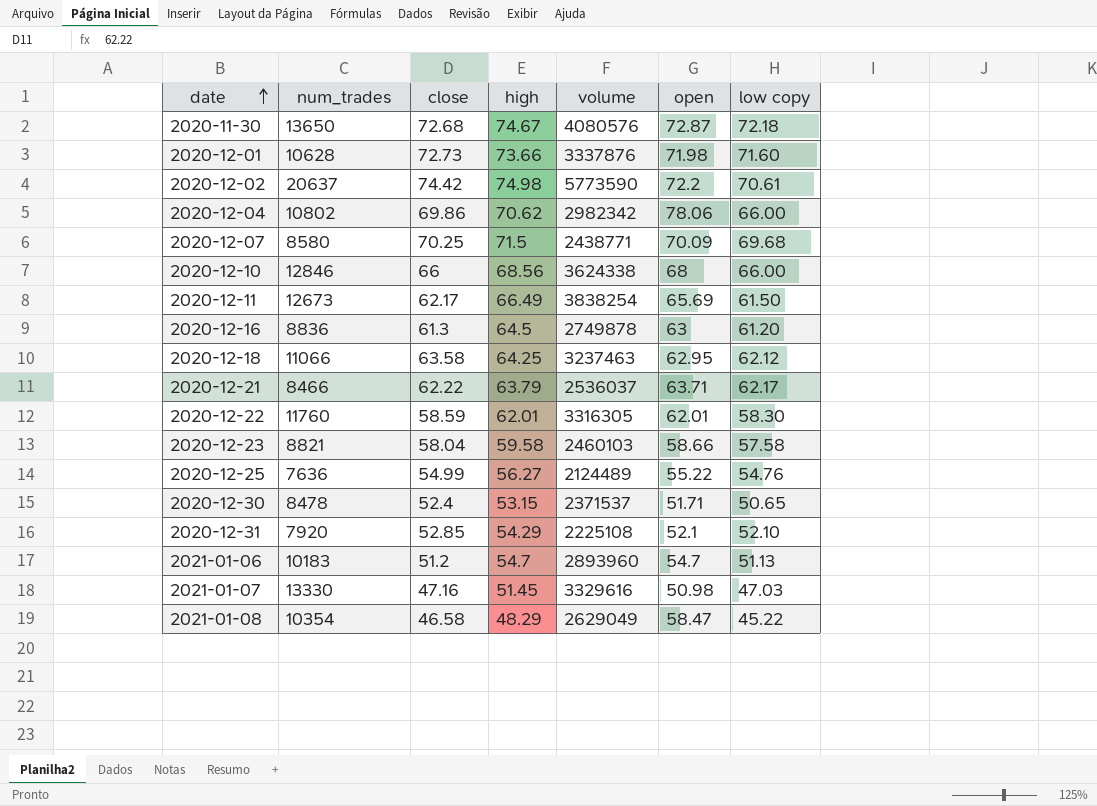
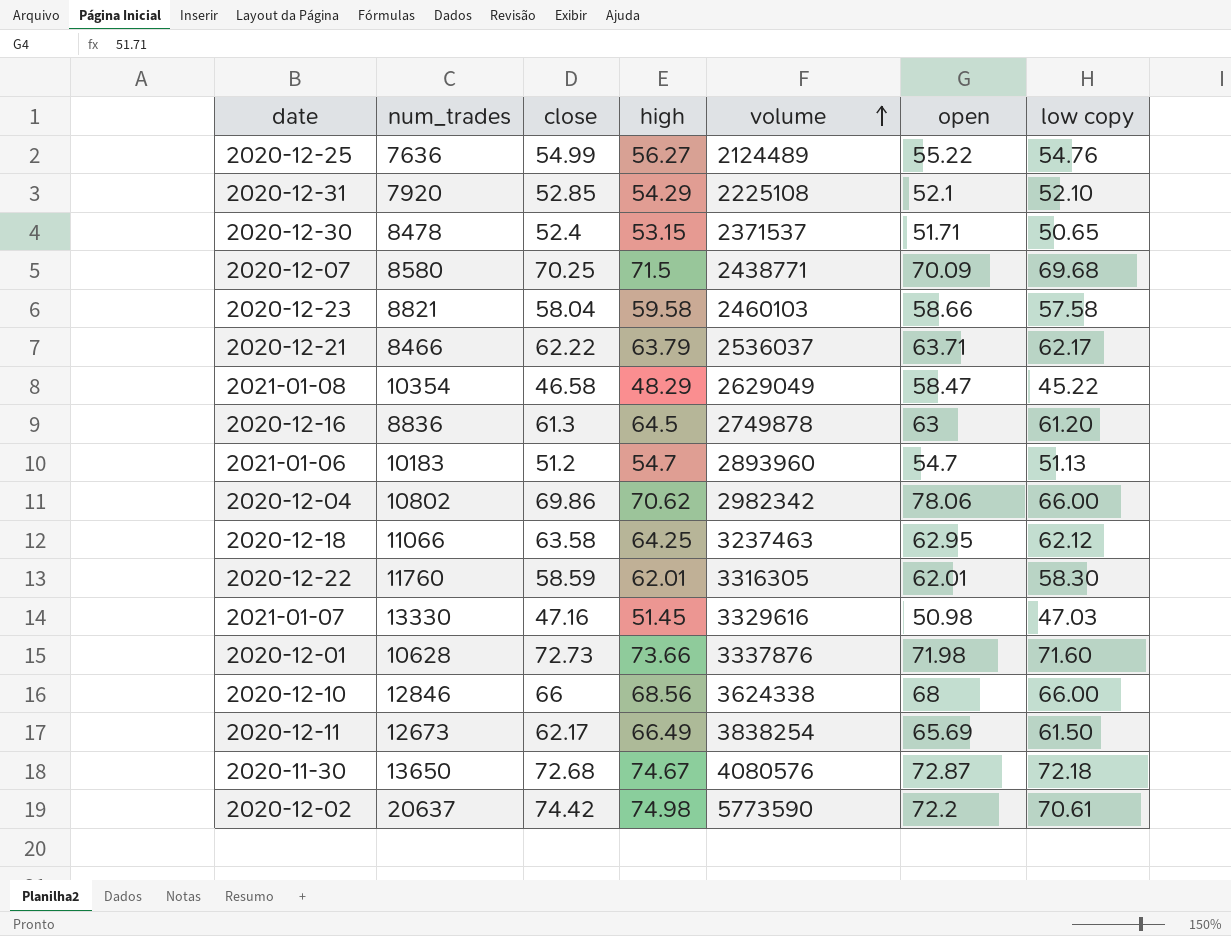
row order: date ascending -> volume ascending

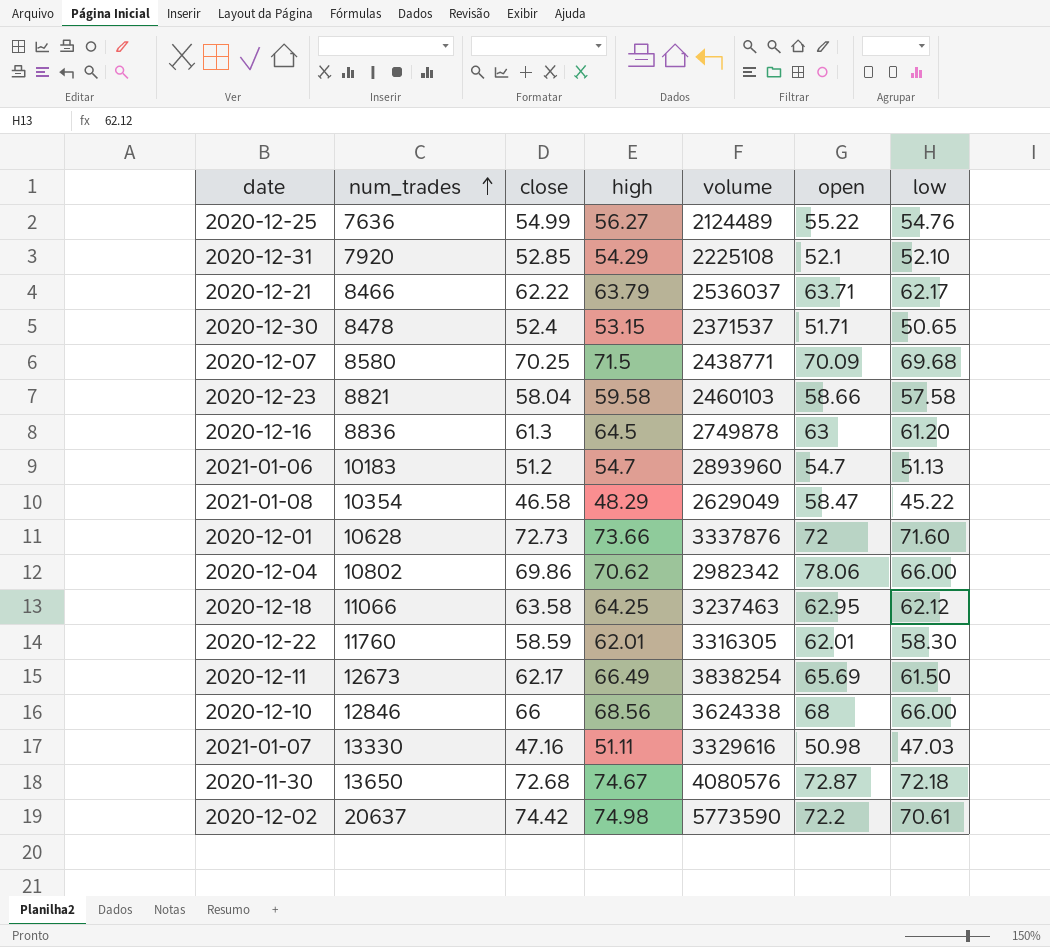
row order: volume ascending -> num_trades ascending
column name: low copy -> low
2020-12-01 | open: 71.98 -> 72
2021-01-07 | high: 51.45 -> 51.11

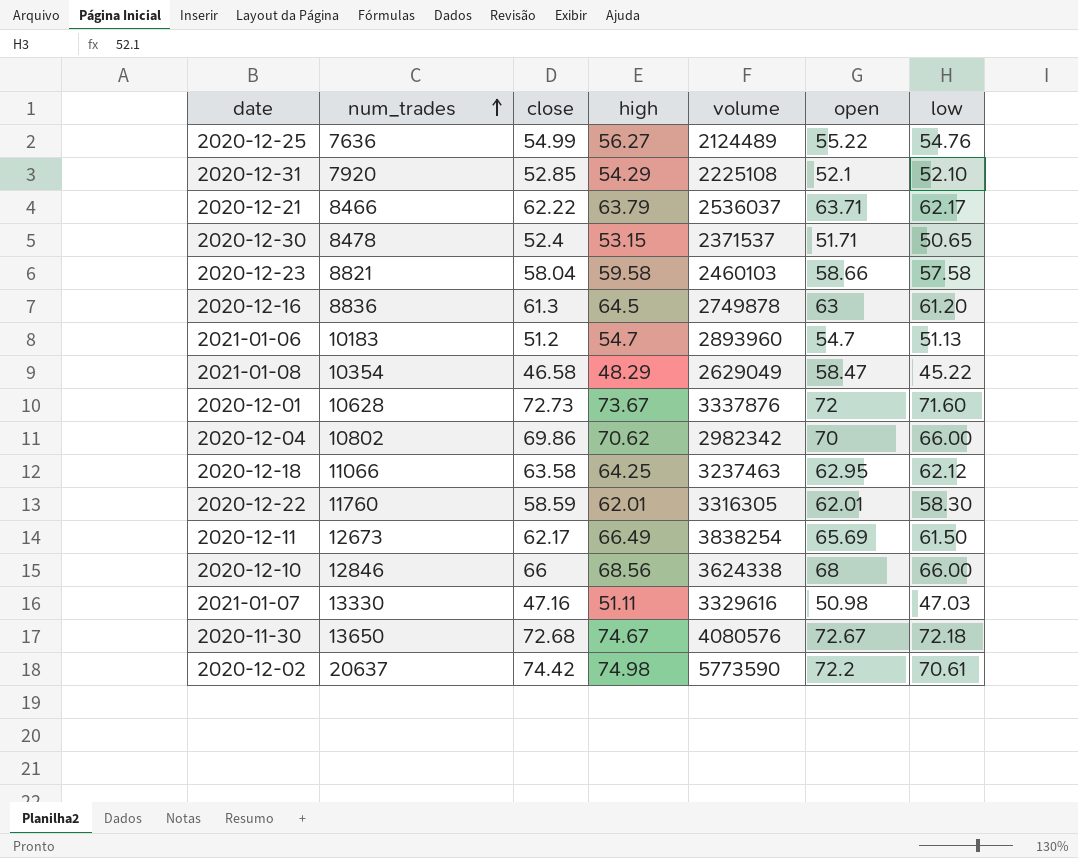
row 2020-12-07: 8580 | 70.25 | 71.5 | 2438771 | 70.09 | 69.68 -> none
2020-12-01 | high: 73.66 -> 73.67
2020-12-04 | open: 78.06 -> 70
2020-11-30 | open: 72.87 -> 72.67

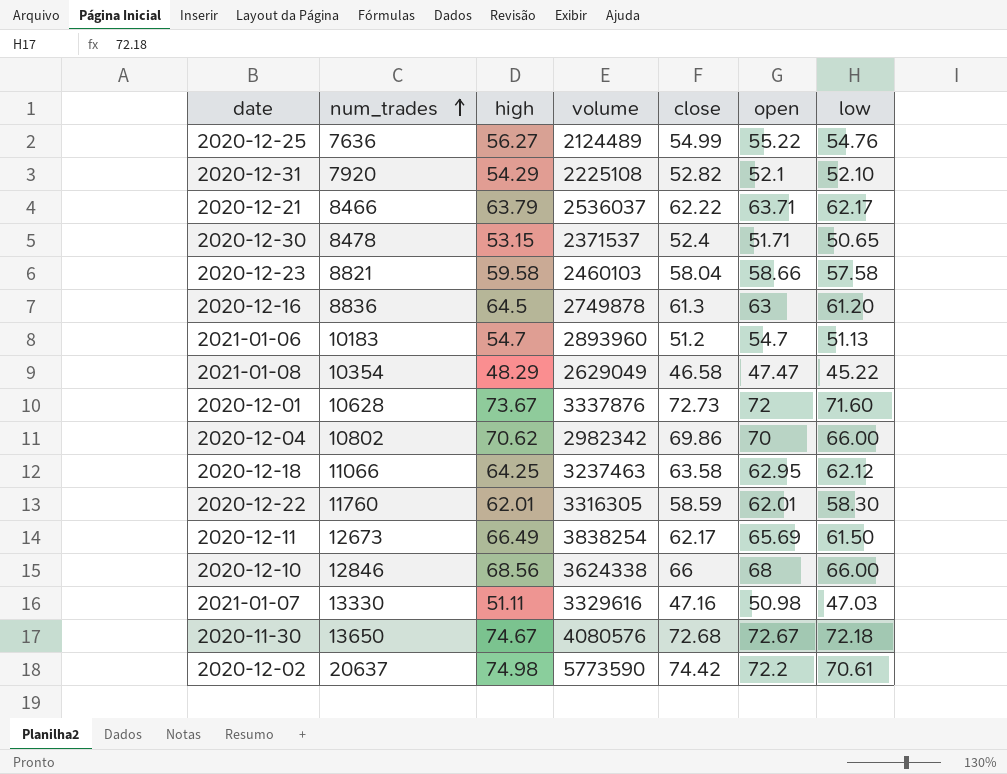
column close | position: 3 -> 5
2020-12-31 | close: 52.85 -> 52.82
2021-01-08 | open: 58.47 -> 47.47

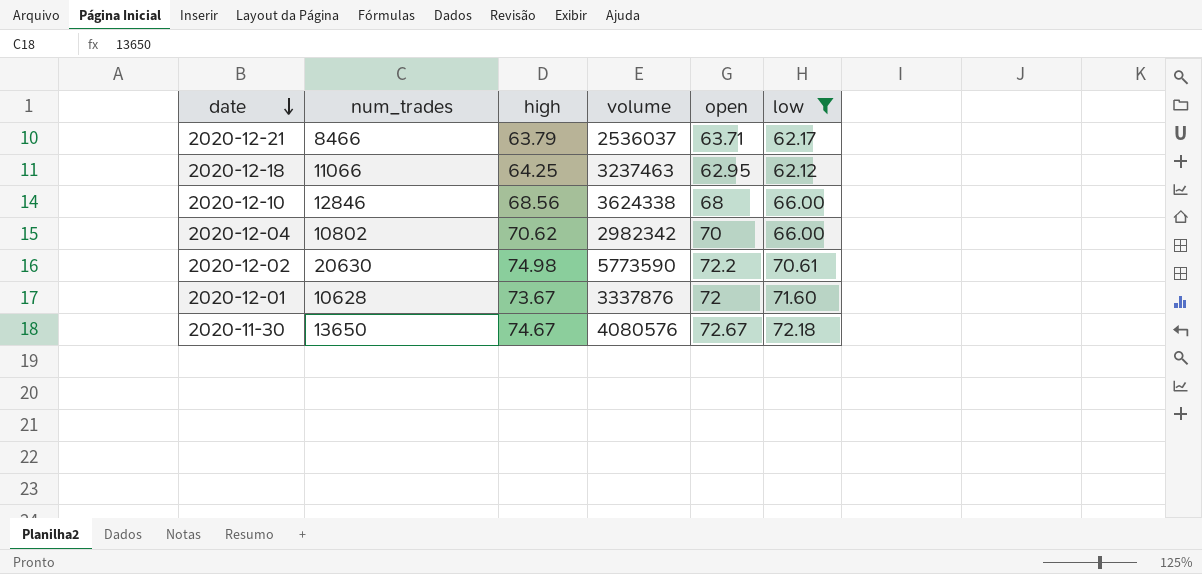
filter: none -> low >= 62.12
row order: num_trades ascending -> date descending
column close | position: 5 -> none
2020-12-02 | num_trades: 20637 -> 20630

